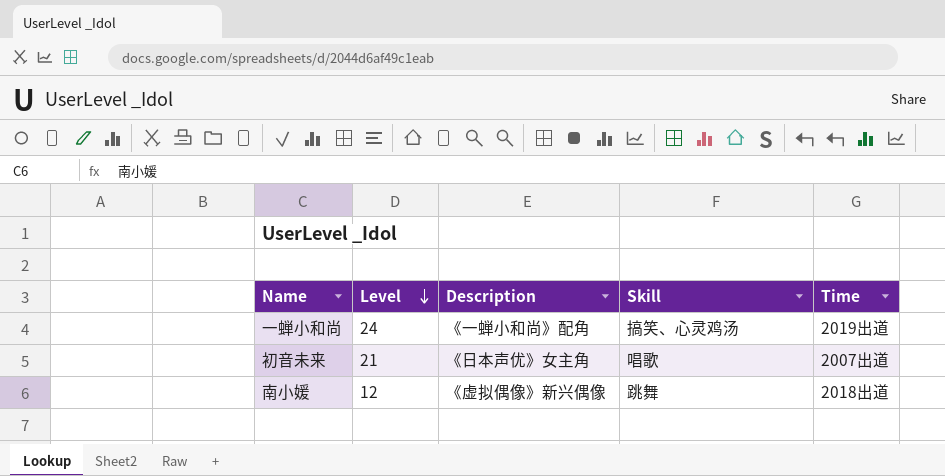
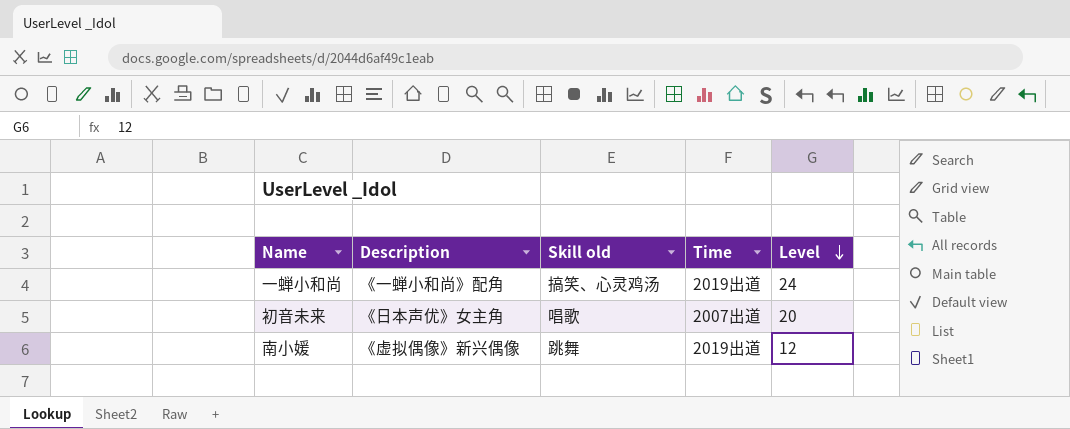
column name: Skill -> Skill old
column Level | position: 2 -> 5
初音未来 | Level: 21 -> 20
南小媛 | Time: 2018出道 -> 2019出道

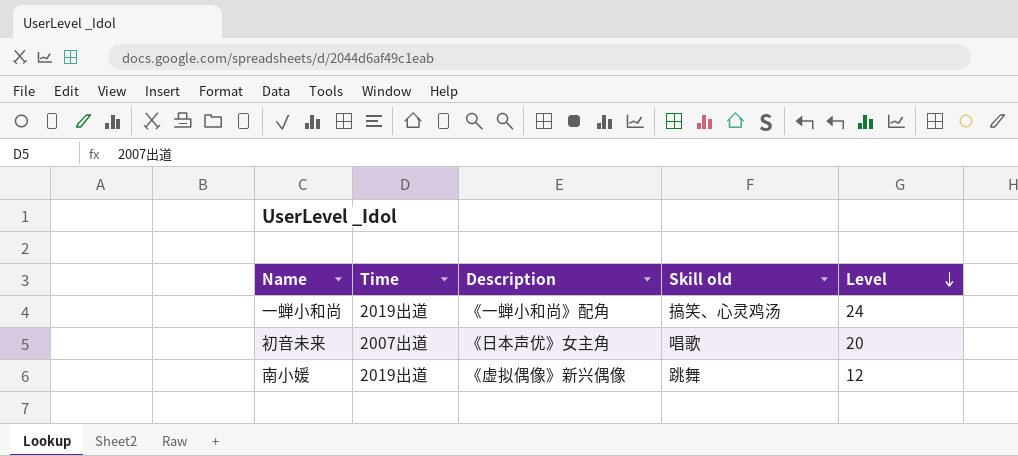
column Time | position: 4 -> 2

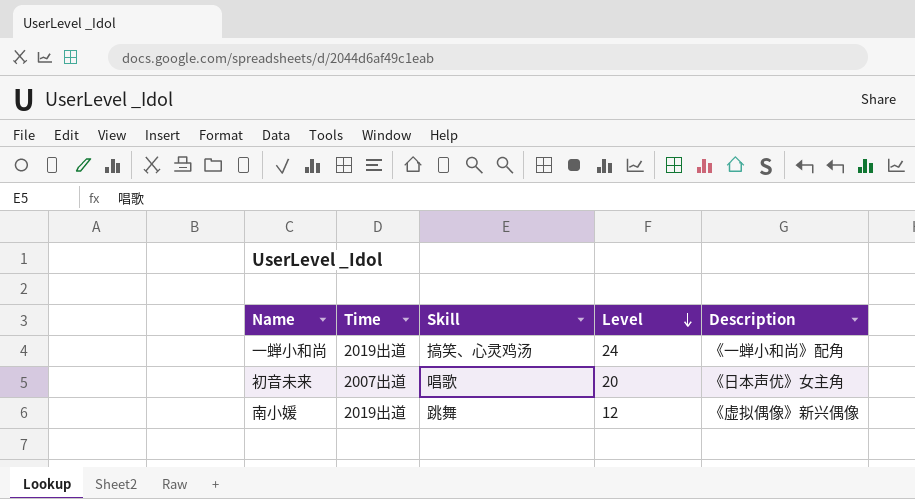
column name: Skill old -> Skill
column Description | position: 3 -> 5

